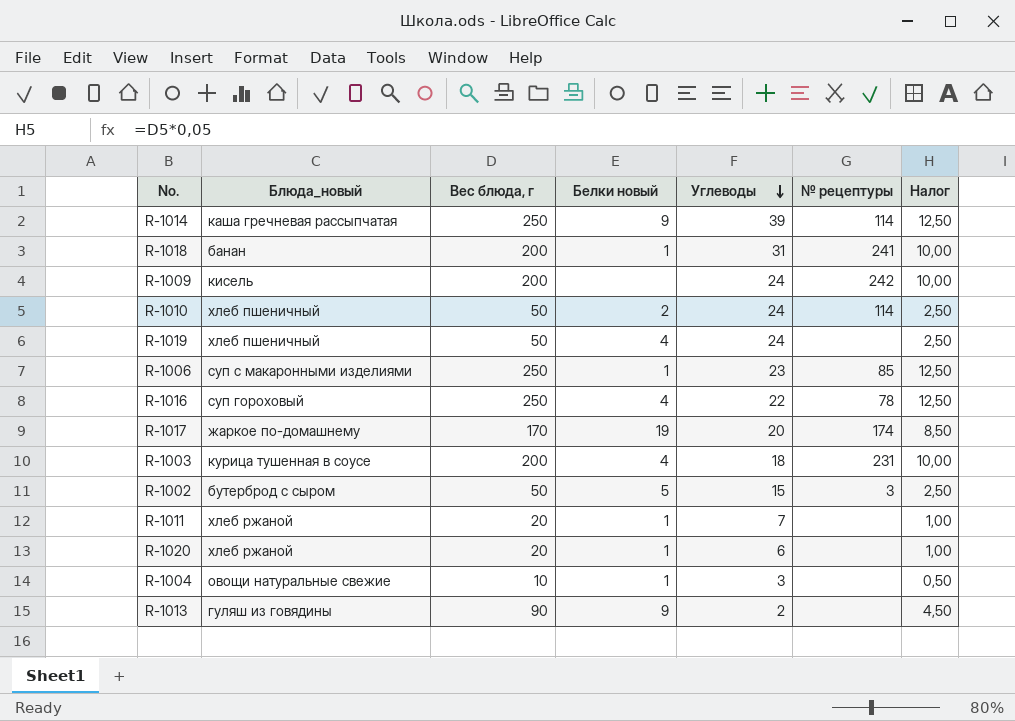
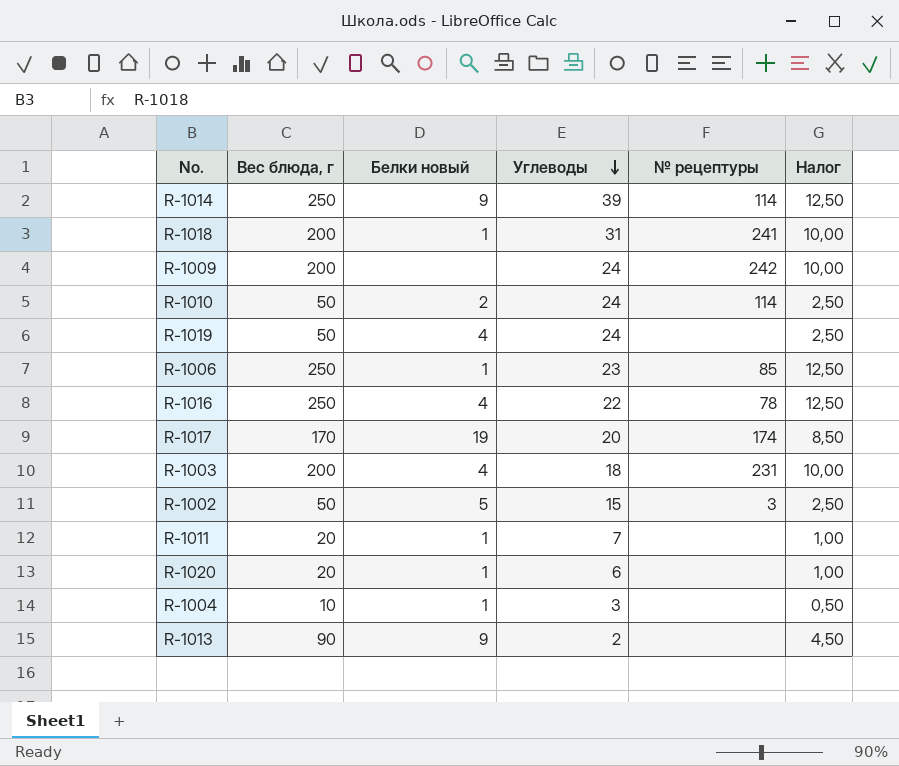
column Блюда_новый | position: 2 -> none

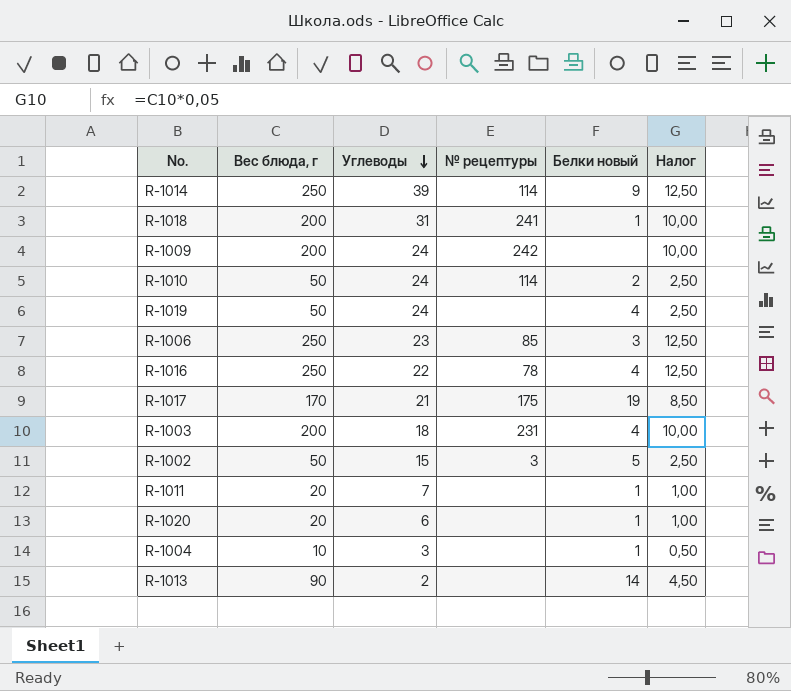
column Белки новый | position: 3 -> 5
R-1006 | Белки новый: 1 -> 3
R-1017 | Углеводы: 20 -> 21
R-1017 | № рецептуры: 174 -> 175
R-1013 | Белки новый: 9 -> 14

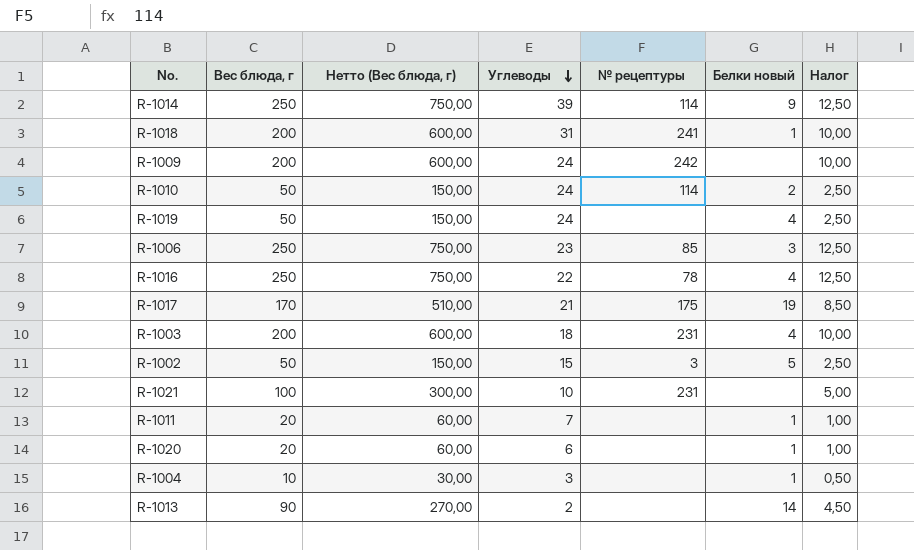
column Нетто (Вес блюда, г) | formula: none -> [Вес блюда, г] * 3
row R-1021: none -> 100 | 300,00 | 10 | 231 | none | 5,00

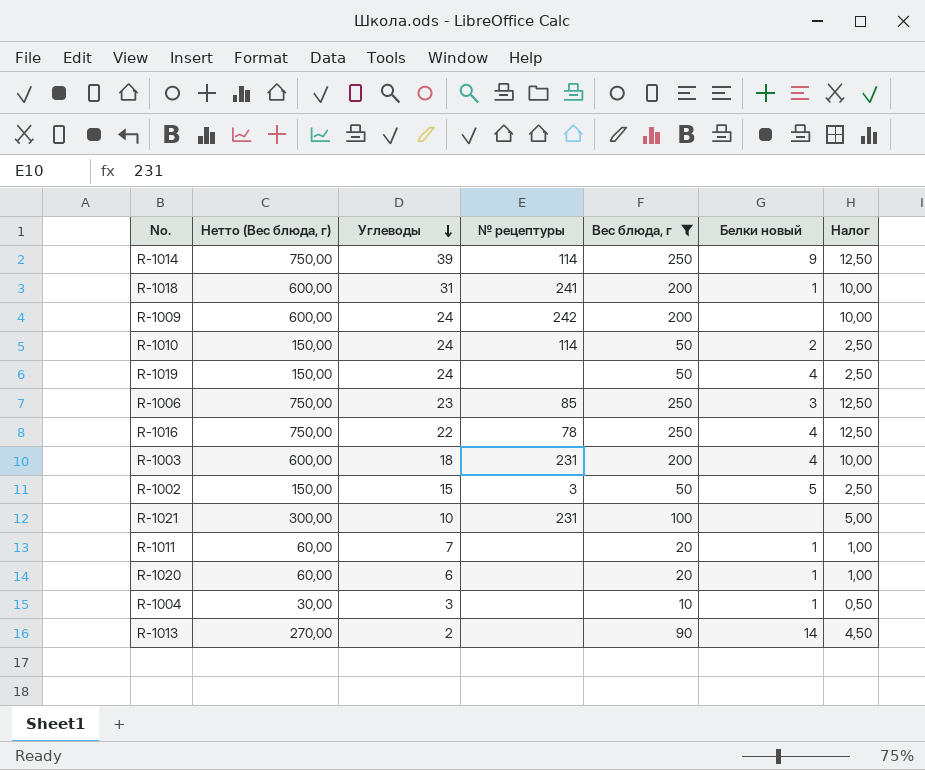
filter: none -> Вес блюда, г != 170
column Вес блюда, г | position: 2 -> 5

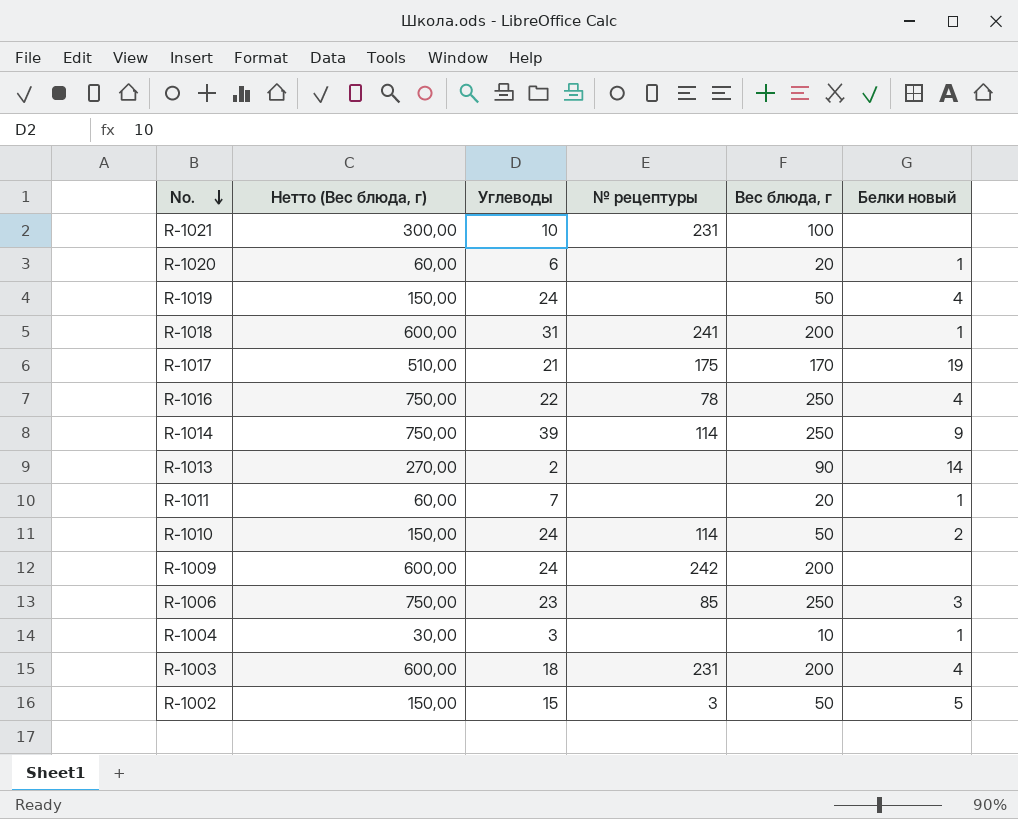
filter: Вес блюда, г != 170 -> none
row order: Углеводы descending -> No. descending
column Налог | formula: [Вес блюда, г] * 0,05 -> none

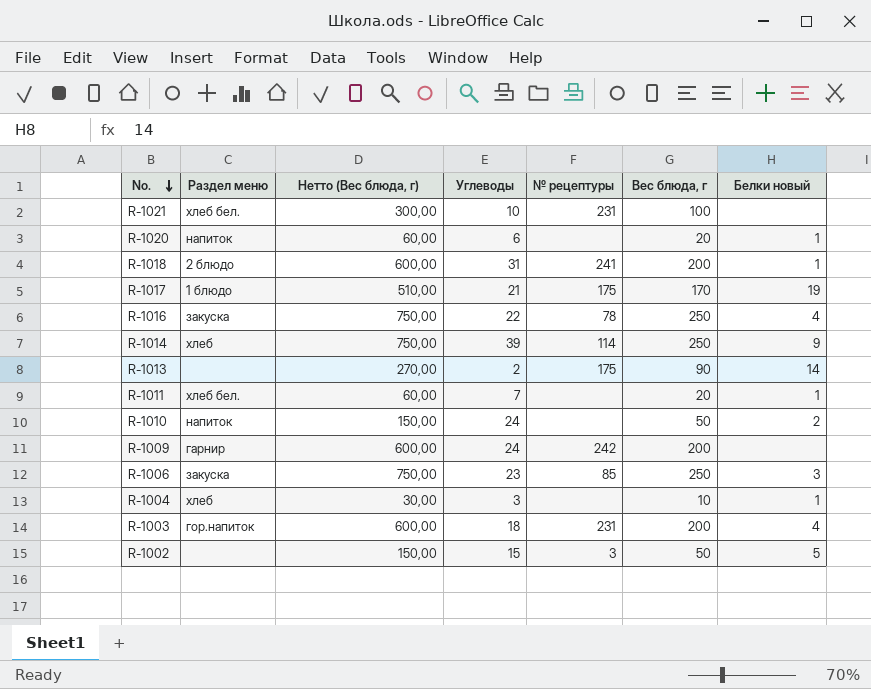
column Раздел меню | position: none -> 2
row R-1019: 150,00 | 24 | none | 50 | 4 -> none
R-1013 | № рецептуры: none -> 175
R-1010 | № рецептуры: 114 -> none

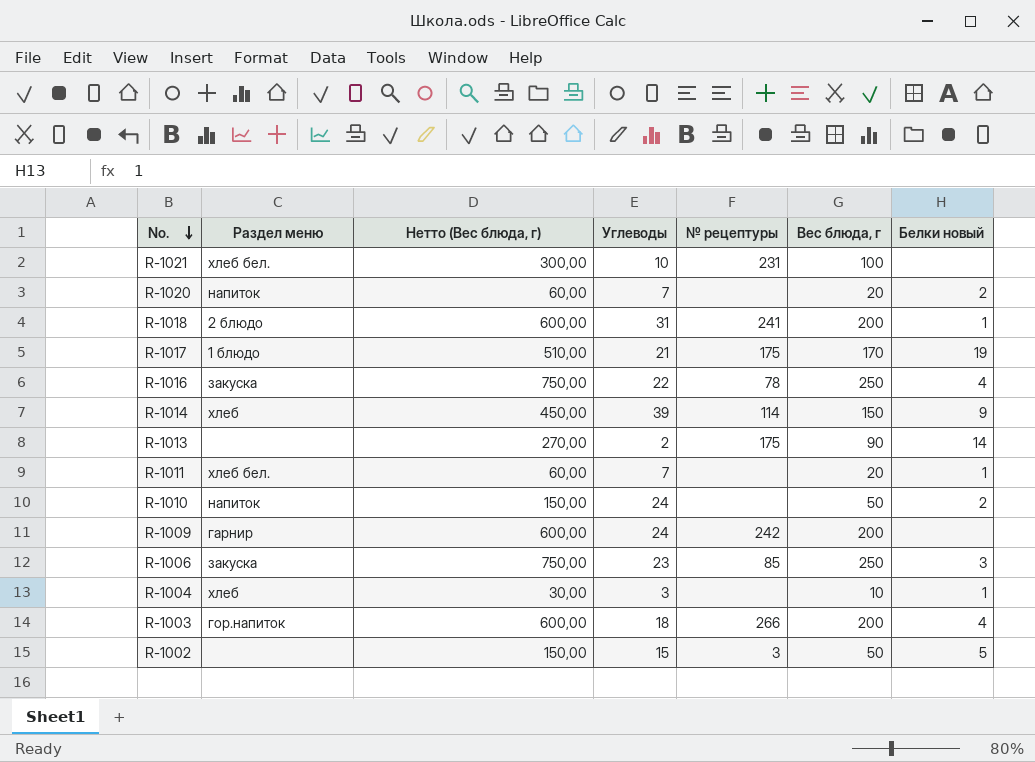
R-1020 | Углеводы: 6 -> 7
R-1020 | Белки новый: 1 -> 2
R-1014 | Нетто (Вес блюда, г): 750,00 -> 450,00
R-1014 | Вес блюда, г: 250 -> 150
R-1003 | № рецептуры: 231 -> 266

